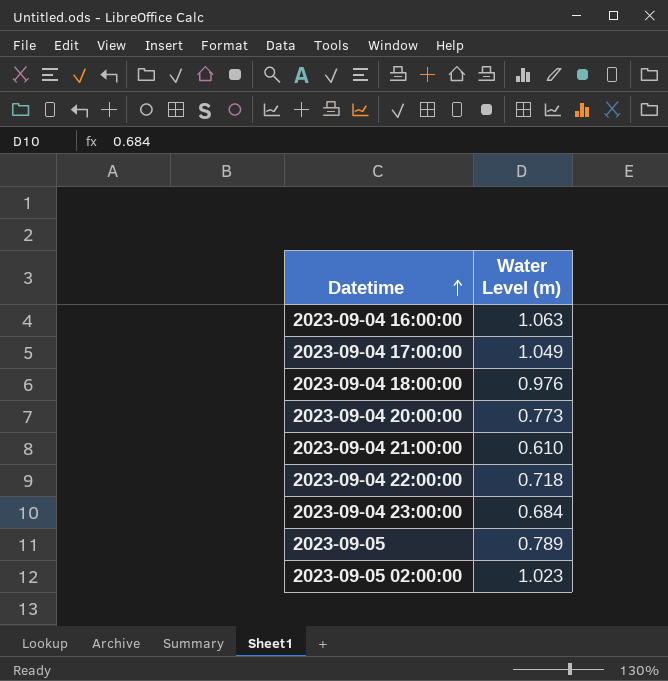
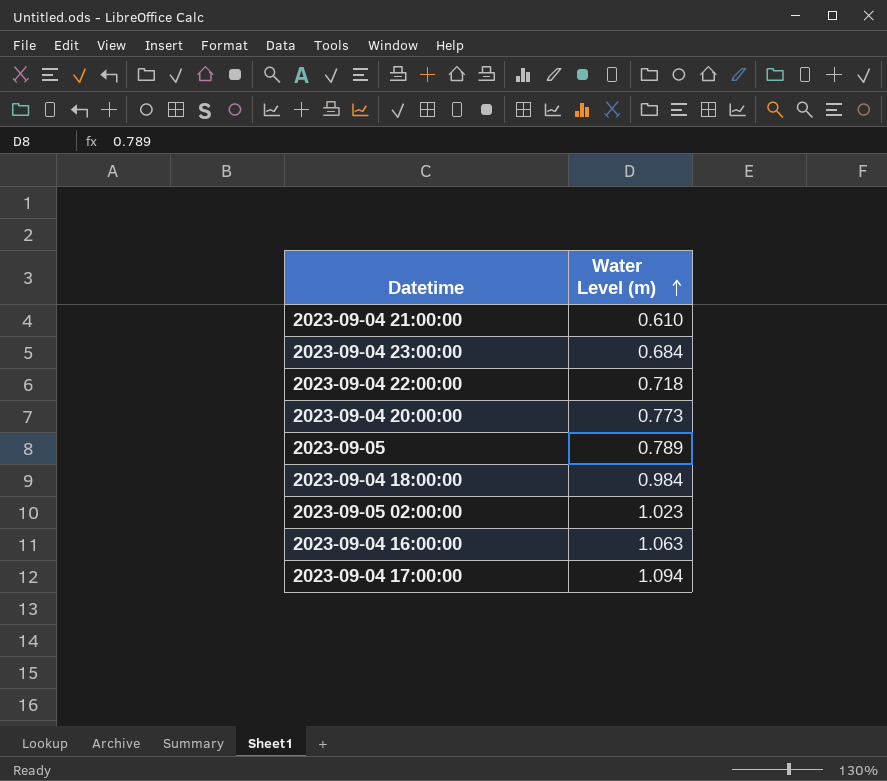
row order: Datetime ascending -> Water Level (m) ascending
2023-09-04 18:00:00 | Water Level (m): 0.976 -> 0.984
2023-09-04 17:00:00 | Water Level (m): 1.049 -> 1.094

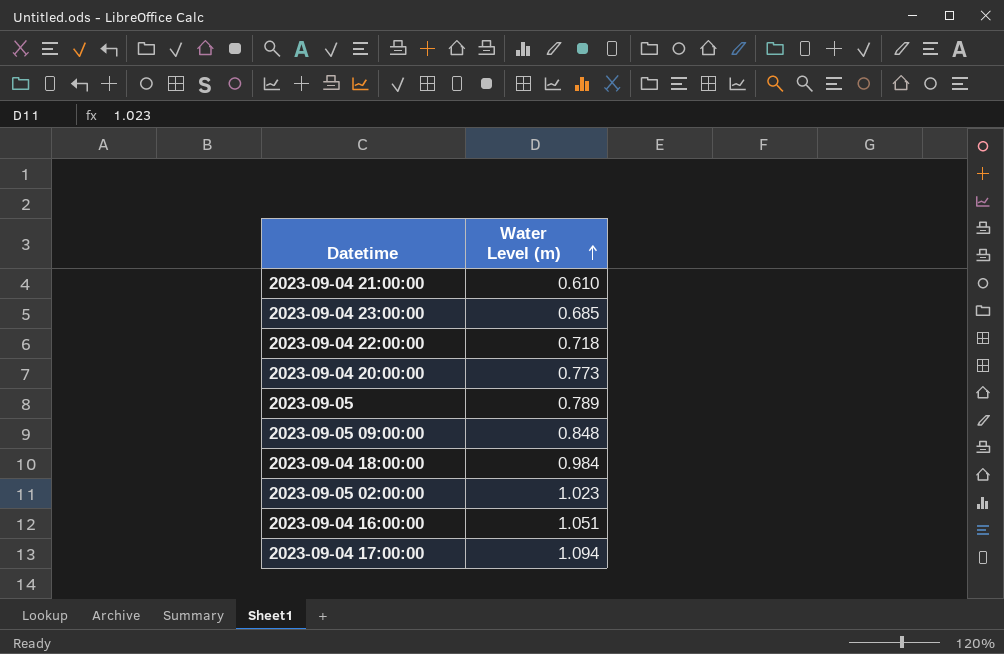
2023-09-04 23:00:00 | Water Level (m): 0.684 -> 0.685
row 2023-09-05 09:00:00: none -> 0.848
2023-09-04 16:00:00 | Water Level (m): 1.063 -> 1.051

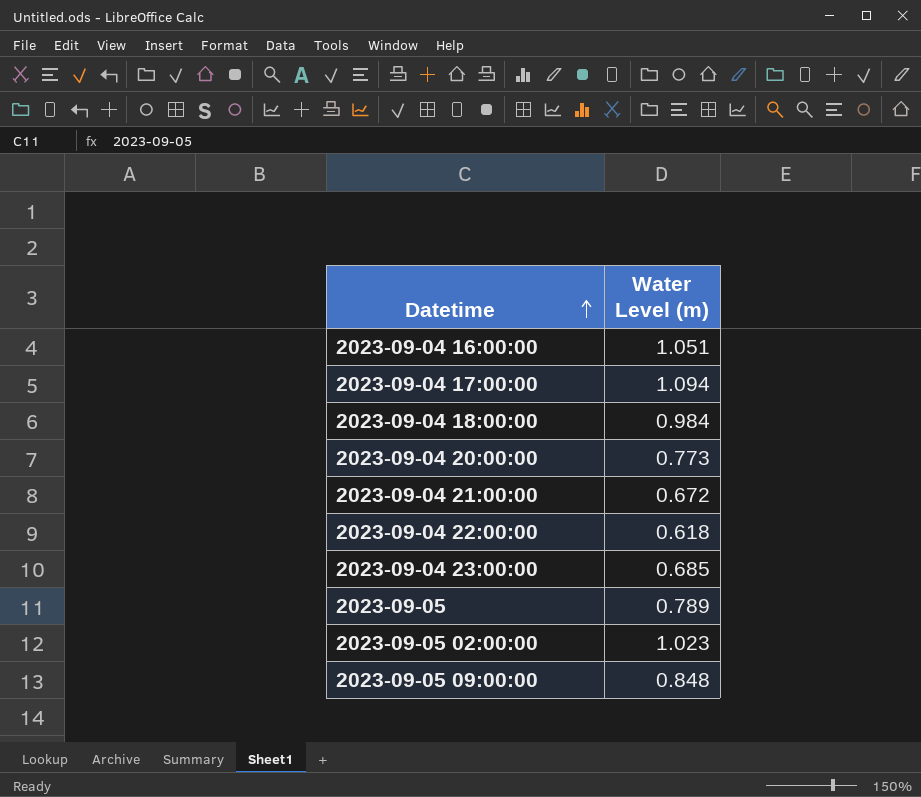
row order: Water Level (m) ascending -> Datetime ascending
2023-09-04 21:00:00 | Water Level (m): 0.610 -> 0.672
2023-09-04 22:00:00 | Water Level (m): 0.718 -> 0.618

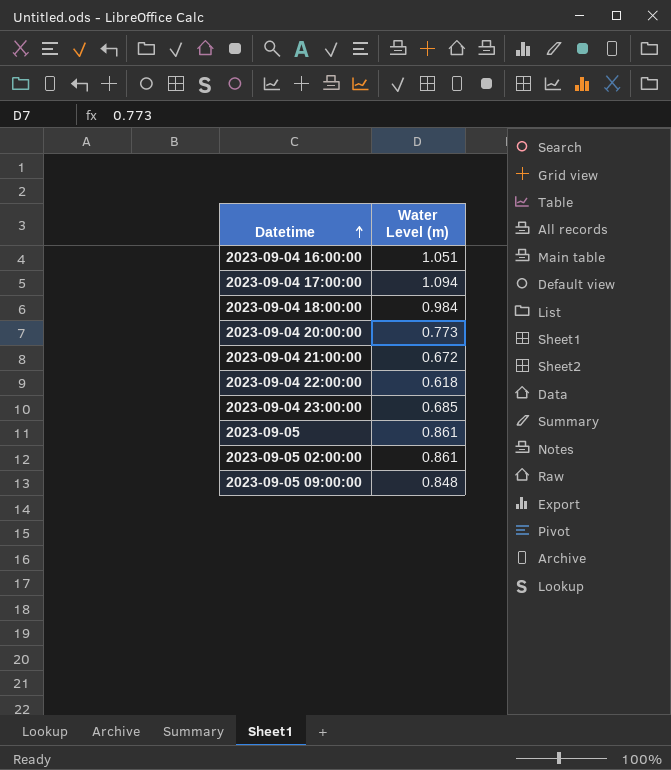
2023-09-05 | Water Level (m): 0.789 -> 0.861
2023-09-05 02:00:00 | Water Level (m): 1.023 -> 0.861

